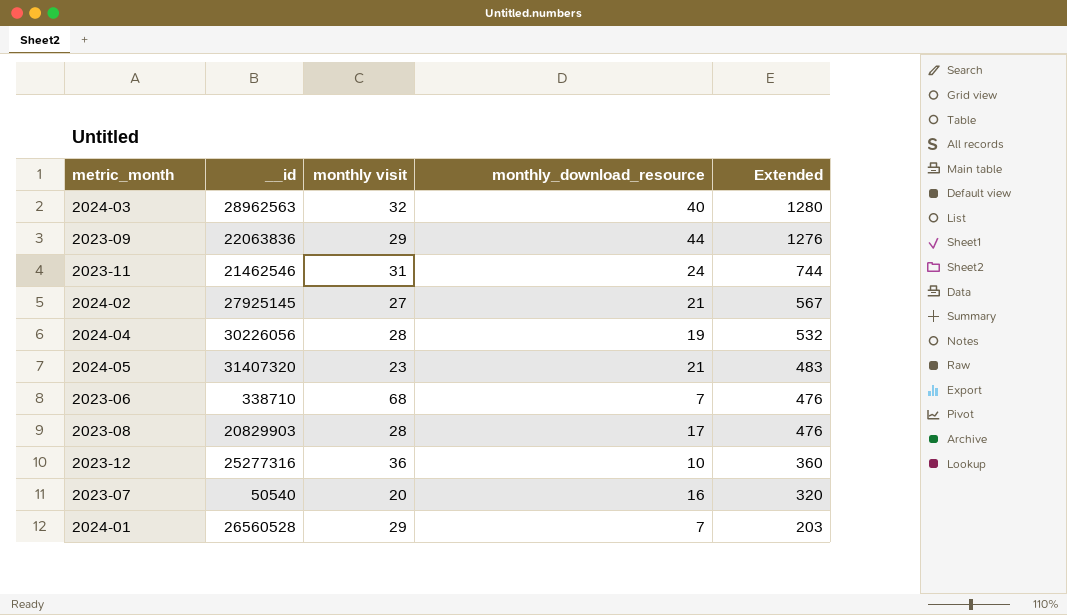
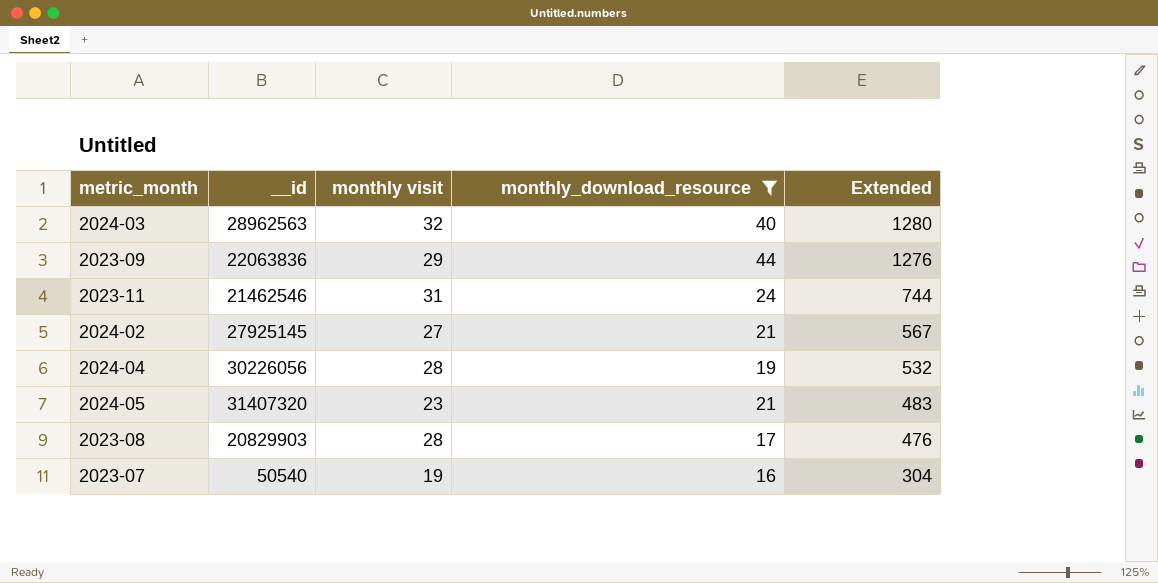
filter: none -> monthly_download_resource >= 16
2023-07 | monthly visit: 20 -> 19
2023-07 | Extended: 320 -> 304

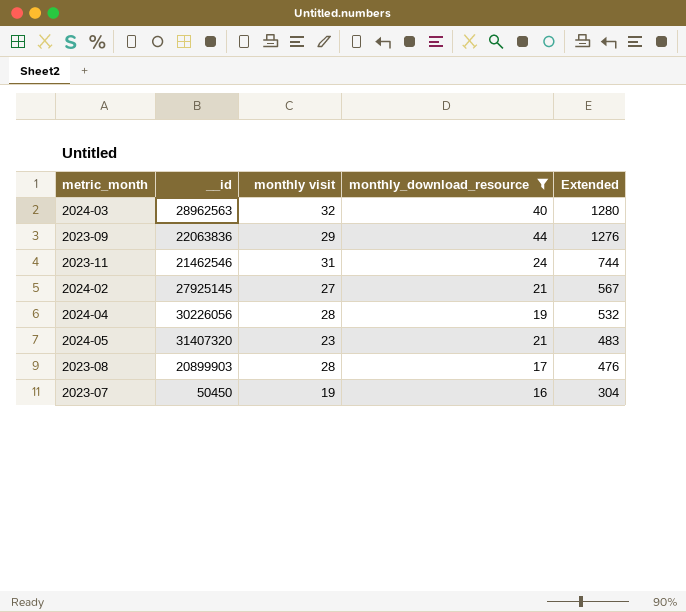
2023-08 | __id: 20829903 -> 20899903
2023-07 | __id: 50540 -> 50450

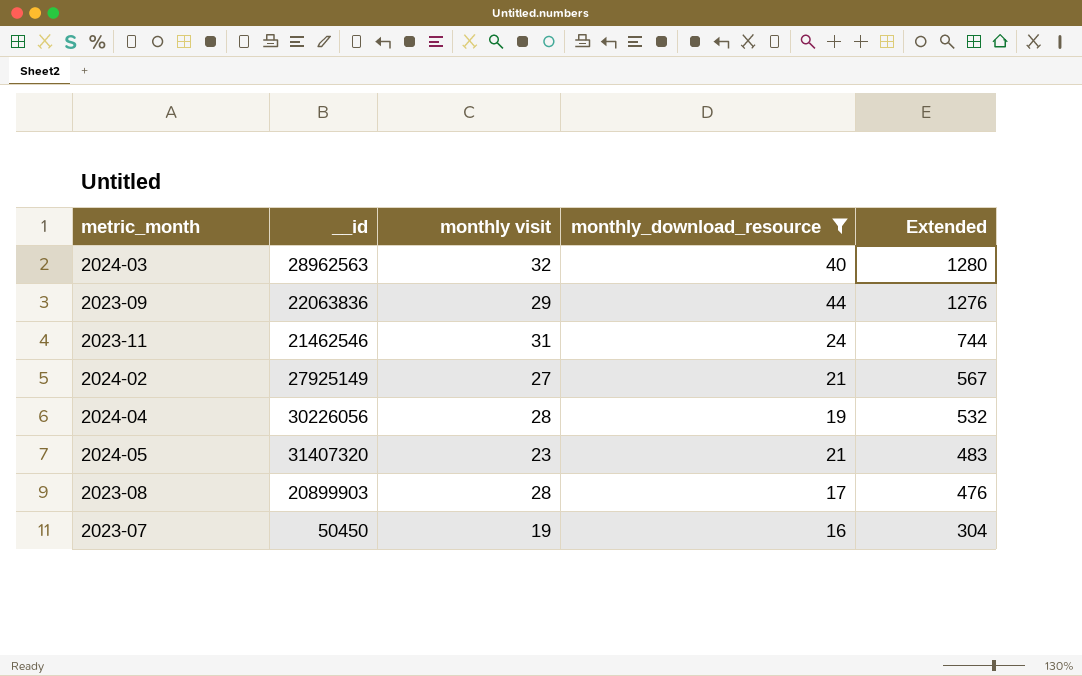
2024-02 | __id: 27925145 -> 27925149

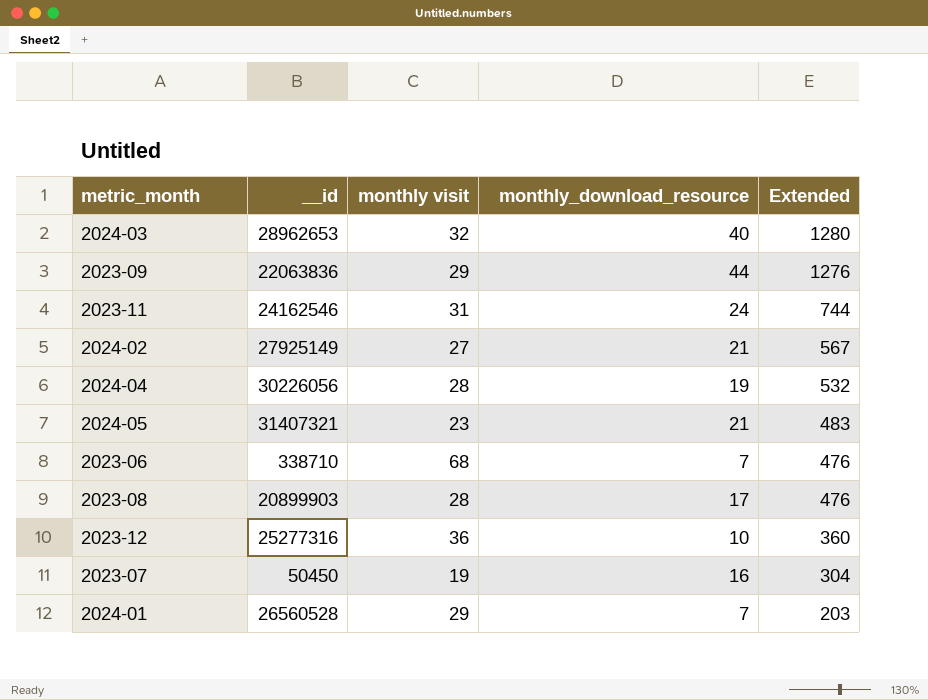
filter: monthly_download_resource >= 16 -> none
2024-03 | __id: 28962563 -> 28962653
2023-11 | __id: 21462546 -> 24162546
2024-05 | __id: 31407320 -> 31407321

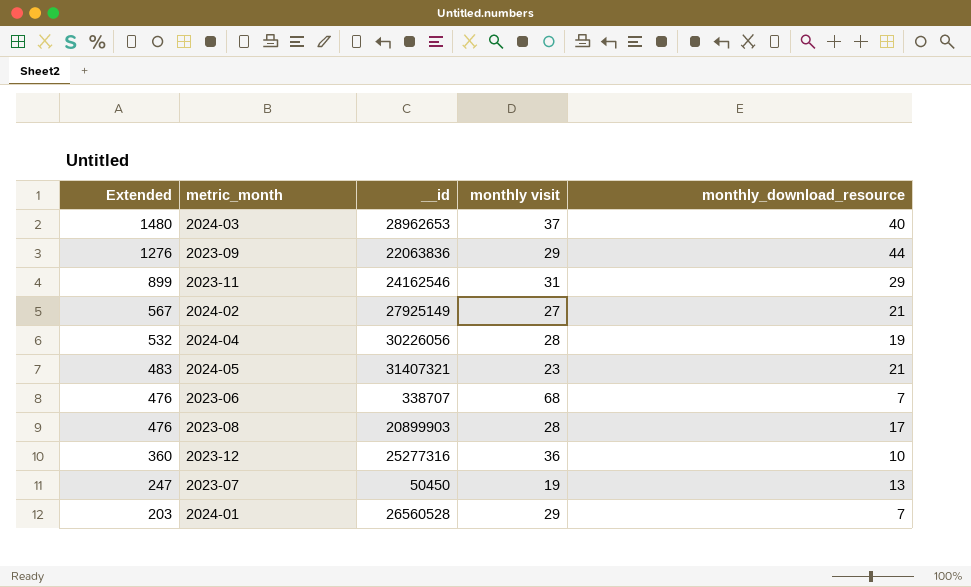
column Extended | position: 5 -> 1
2024-03 | Extended: 1280 -> 1480
2024-03 | monthly visit: 32 -> 37
2023-11 | Extended: 744 -> 899
2023-11 | monthly_download_resource: 24 -> 29
2023-06 | __id: 338710 -> 338707
2023-07 | Extended: 304 -> 247
2023-07 | monthly_download_resource: 16 -> 13

